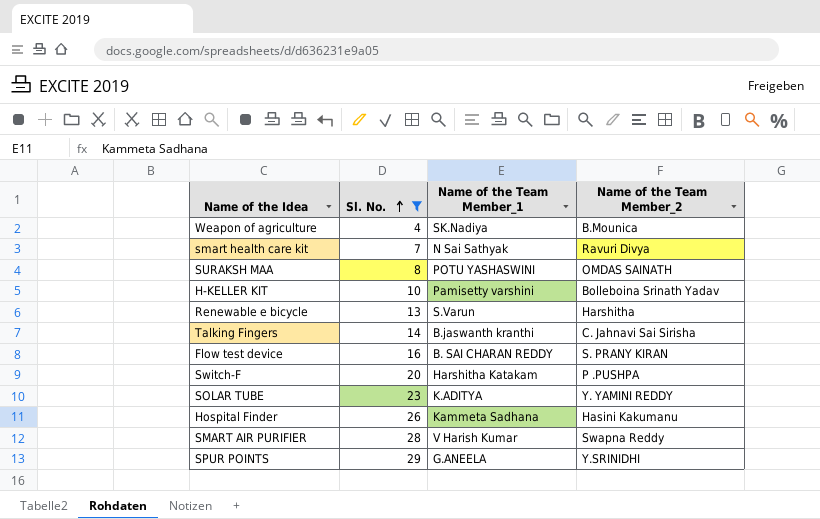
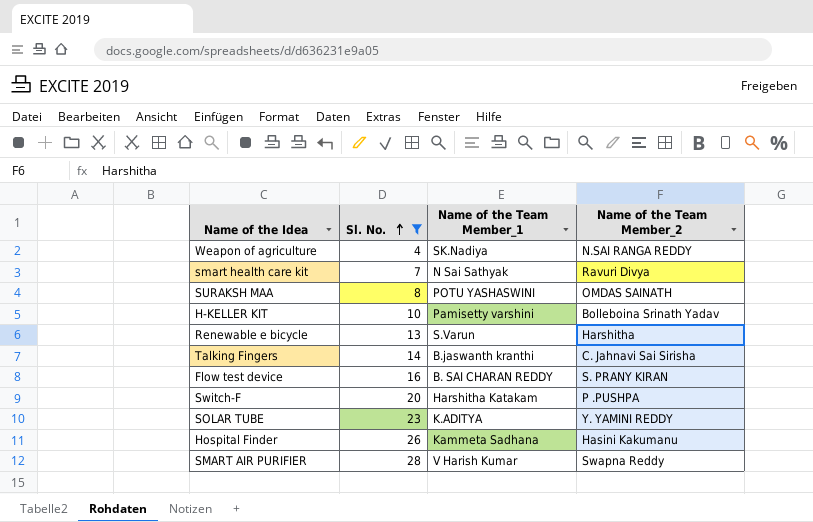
row SPUR POINTS: 29 | G.ANEELA | Y.SRINIDHI -> none
Weapon of agriculture | Name of the Team Member_2: B.Mounica -> N.SAI RANGA REDDY

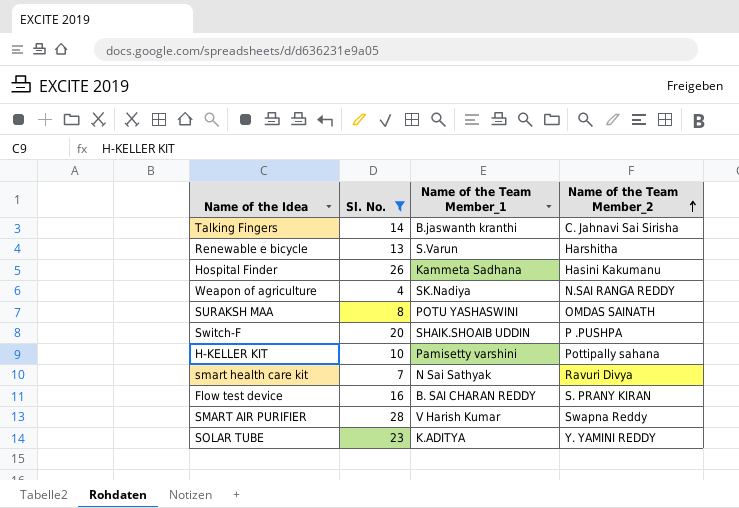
row order: Sl. No. ascending -> Name of the Team Member_2 ascending
Switch-F | Name of the Team Member_1: Harshitha Katakam -> SHAIK.SHOAIB UDDIN
H-KELLER KIT | Name of the Team Member_2: Bolleboina Srinath Yadav -> Pottipally sahana

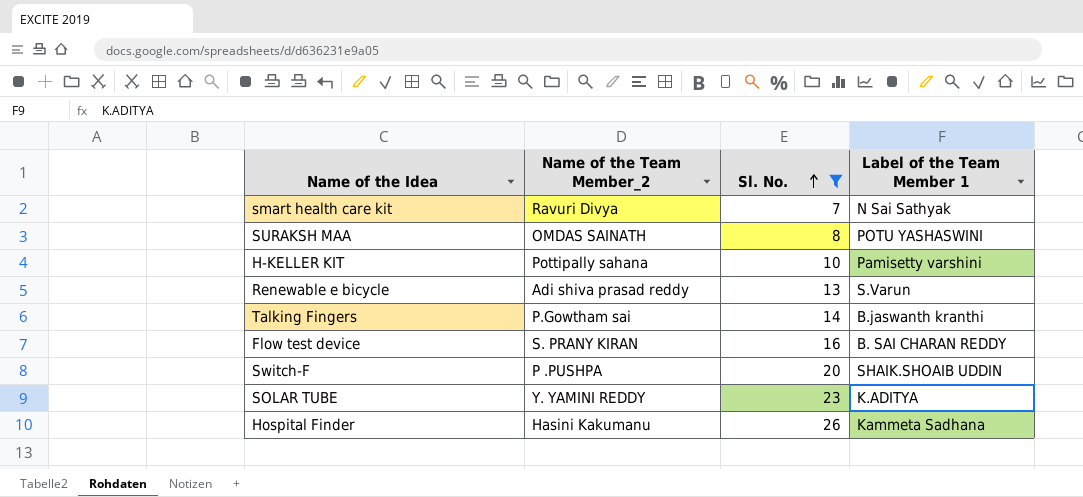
row order: Name of the Team Member_2 ascending -> Sl. No. ascending
column Name of the Team Member_2 | position: 4 -> 2
column name: Name of the Team Member_1 -> Label of the Team Member 1
row Weapon of agriculture: 4 | SK.Nadiya | N.SAI RANGA REDDY -> none
row SMART AIR PURIFIER: 28 | V Harish Kumar | Swapna Reddy -> none
Renewable e bicycle | Name of the Team Member_2: Harshitha -> Adi shiva prasad reddy
Talking Fingers | Name of the Team Member_2: C. Jahnavi Sai Sirisha -> P.Gowtham sai

